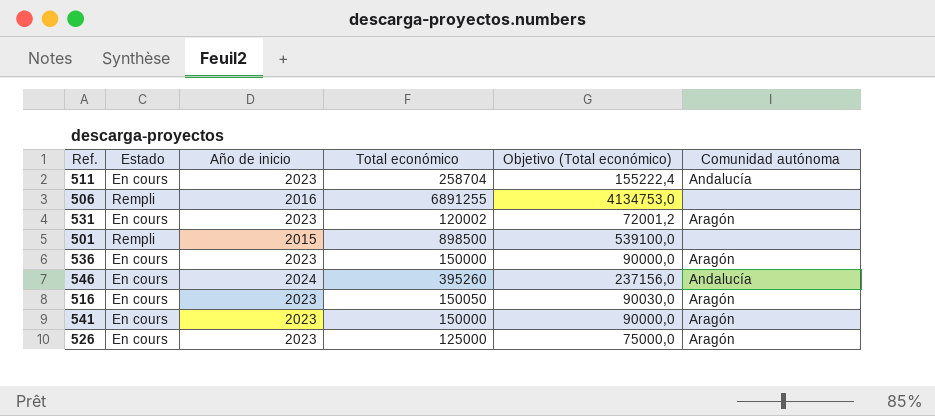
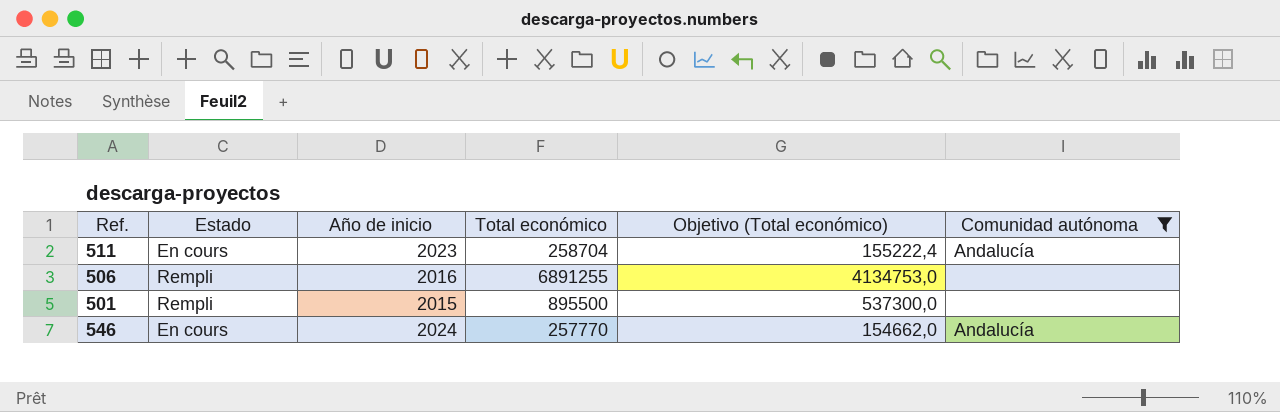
filter: none -> Comunidad autónoma != Aragón
501 | Total económico: 898500 -> 895500
501 | Objetivo (Total económico): 539100,0 -> 537300,0
546 | Total económico: 395260 -> 257770
546 | Objetivo (Total económico): 237156,0 -> 154662,0

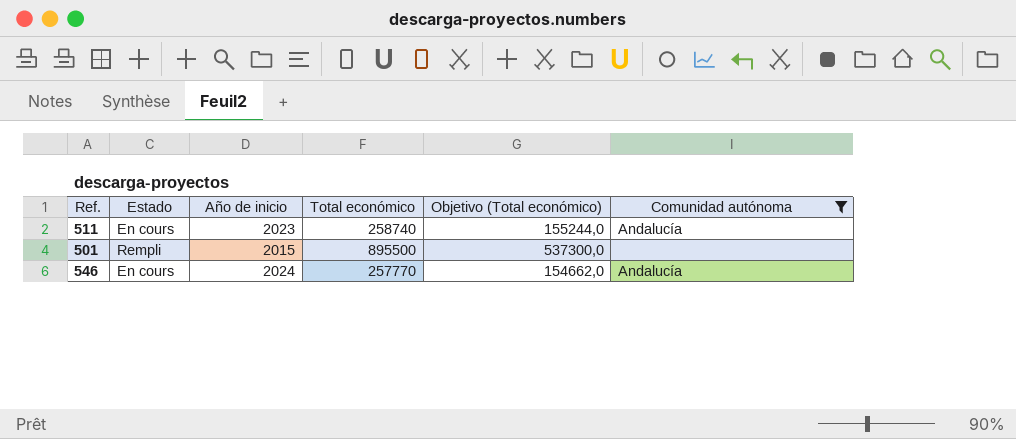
row 506: Rempli | 2016 | 6891255 | 4134753,0 | none -> none
511 | Total económico: 258704 -> 258740
511 | Objetivo (Total económico): 155222,4 -> 155244,0

